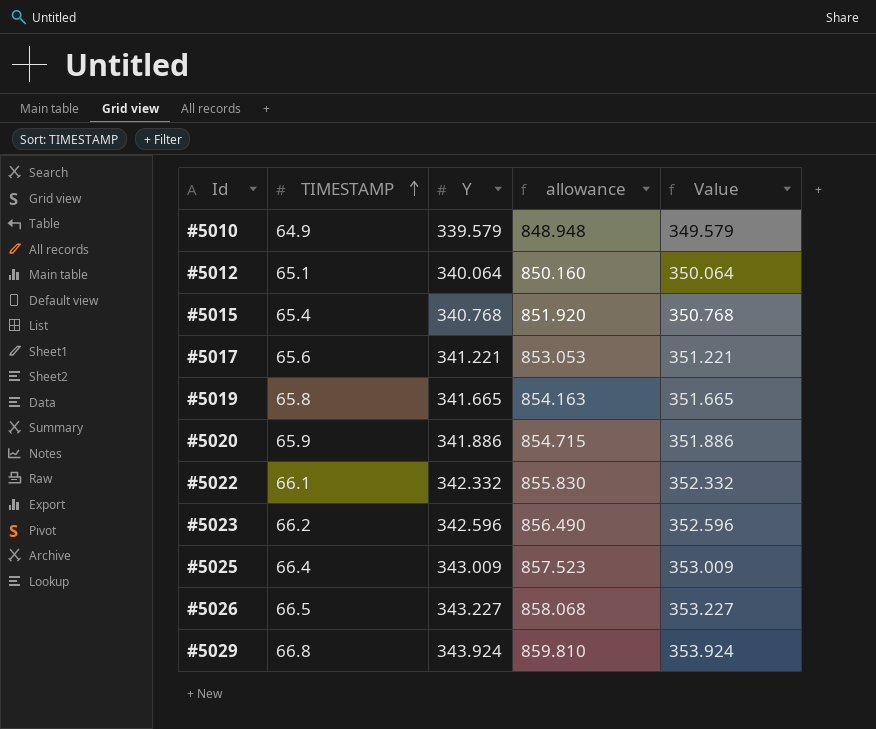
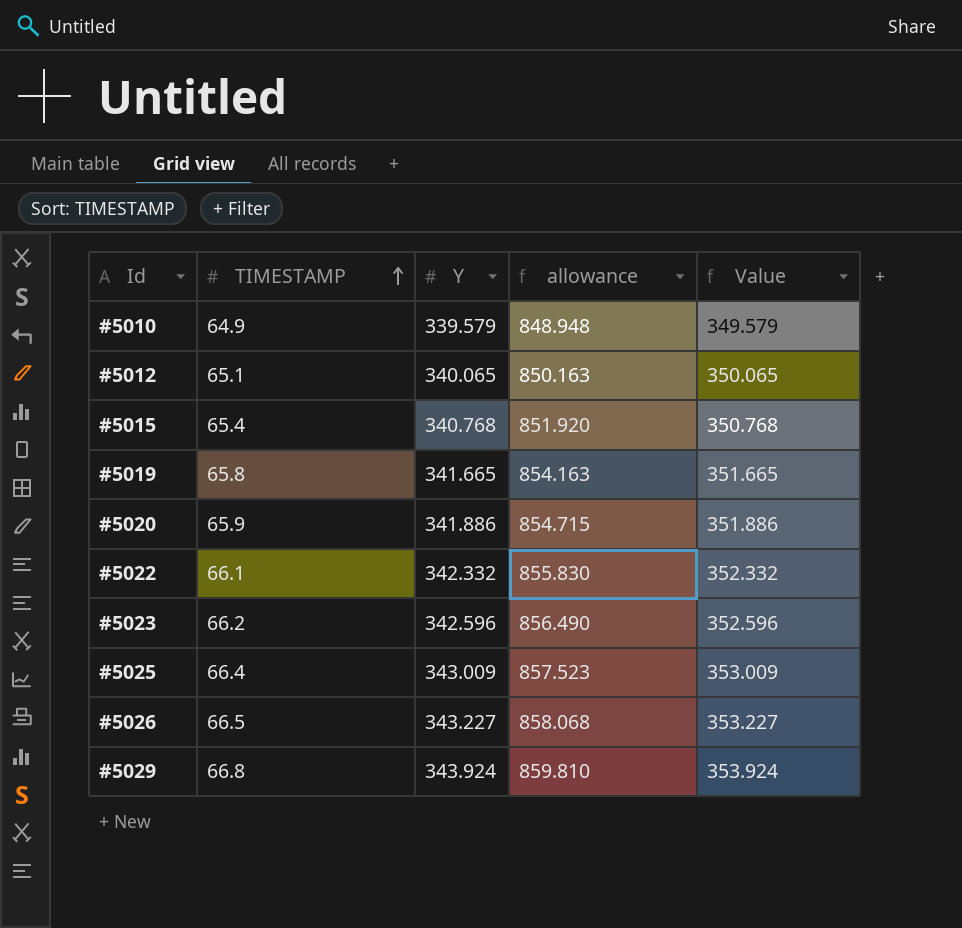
row #5017: 65.6 | 341.221 | 853.053 | 351.221 -> none
#5012 | Y: 340.064 -> 340.065
#5012 | allowance: 850.160 -> 850.163
#5012 | Value: 350.064 -> 350.065

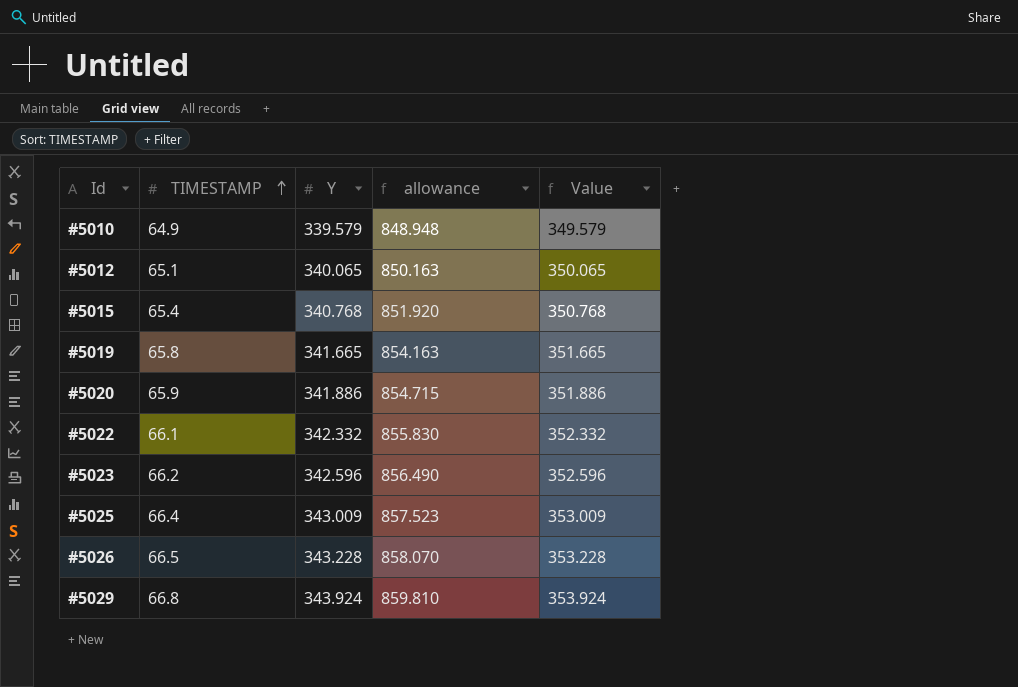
#5026 | Y: 343.227 -> 343.228
#5026 | allowance: 858.068 -> 858.070
#5026 | Value: 353.227 -> 353.228

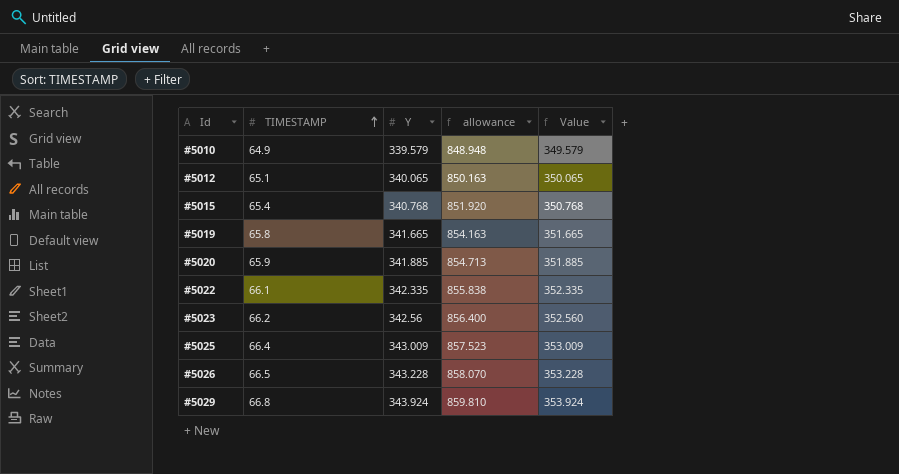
#5020 | Y: 341.886 -> 341.885
#5020 | allowance: 854.715 -> 854.713
#5020 | Value: 351.886 -> 351.885
#5022 | Y: 342.332 -> 342.335
#5022 | allowance: 855.830 -> 855.838
#5022 | Value: 352.332 -> 352.335
#5023 | Y: 342.596 -> 342.56
#5023 | allowance: 856.490 -> 856.400
#5023 | Value: 352.596 -> 352.560

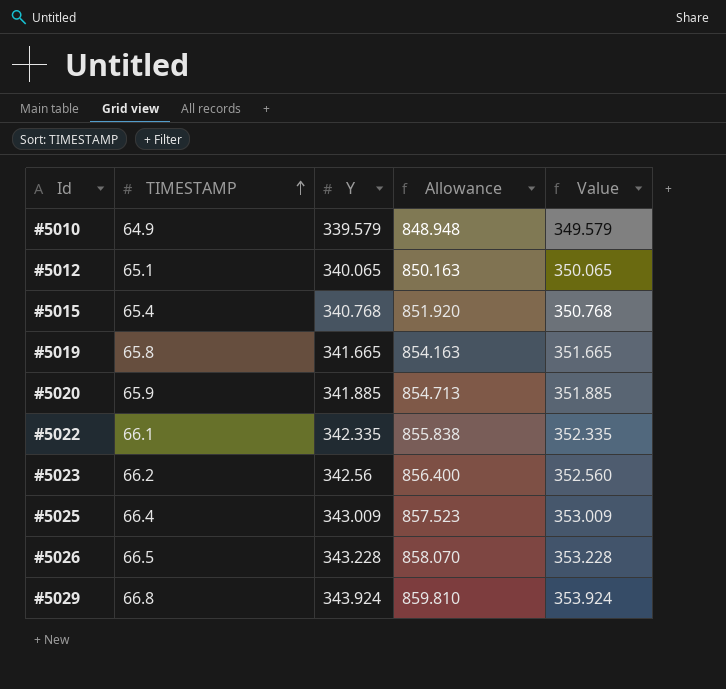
column name: allowance -> Allowance

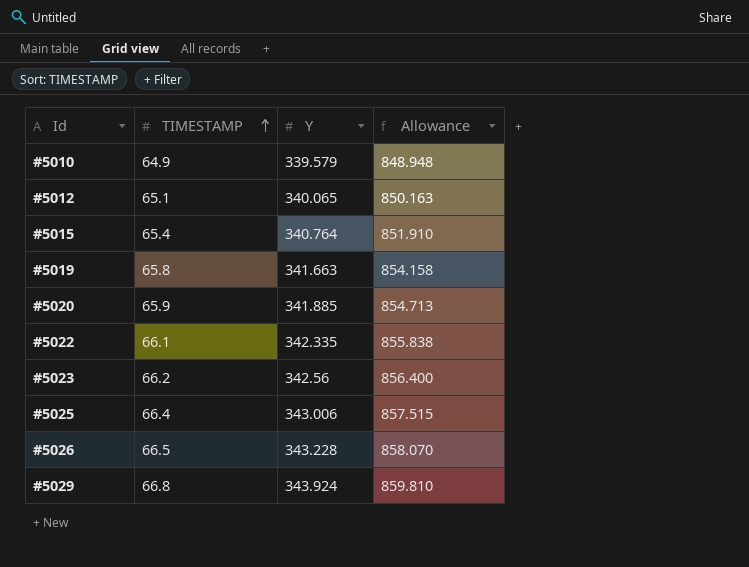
column Value | formula: [Y] + 10 -> none
#5015 | Y: 340.768 -> 340.764
#5015 | Allowance: 851.920 -> 851.910
#5019 | Y: 341.665 -> 341.663
#5019 | Allowance: 854.163 -> 854.158
#5025 | Y: 343.009 -> 343.006
#5025 | Allowance: 857.523 -> 857.515

